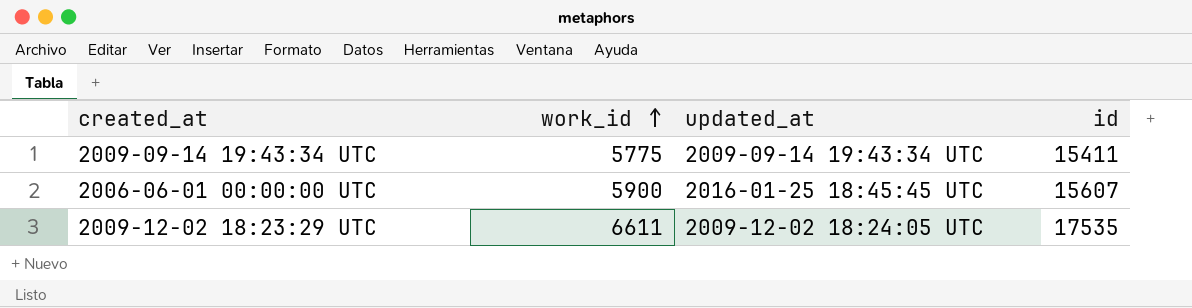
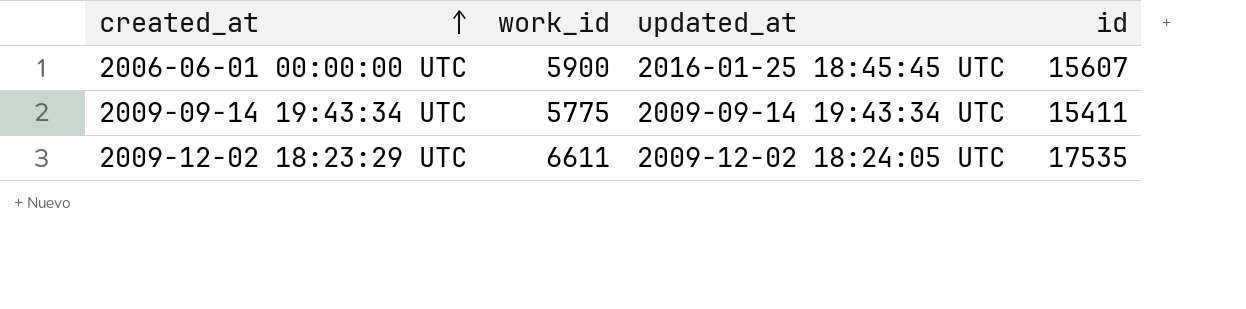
row order: work_id ascending -> created_at ascending

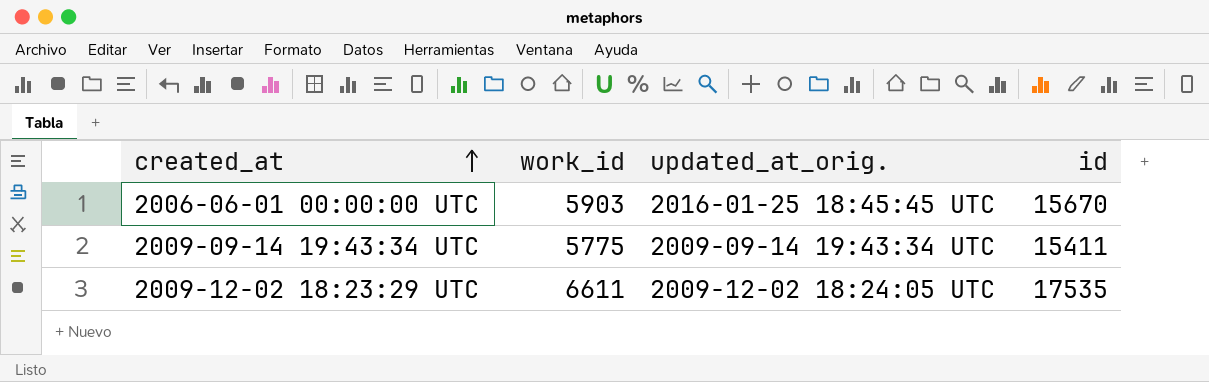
column name: updated_at -> updated_at_orig.
2006-06-01 00:00:00 UTC | work_id: 5900 -> 5903
2006-06-01 00:00:00 UTC | id: 15607 -> 15670

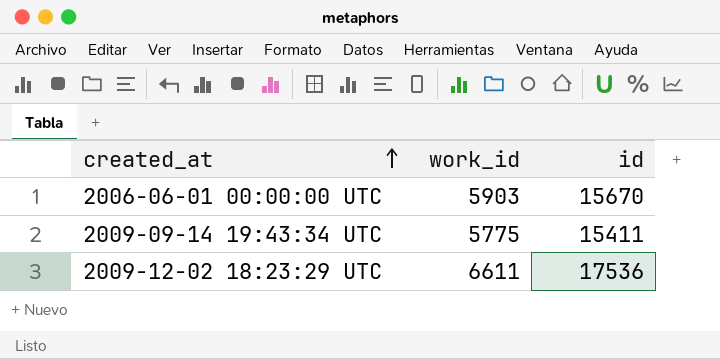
column updated_at_orig. | position: 3 -> none
2009-12-02 18:23:29 UTC | id: 17535 -> 17536

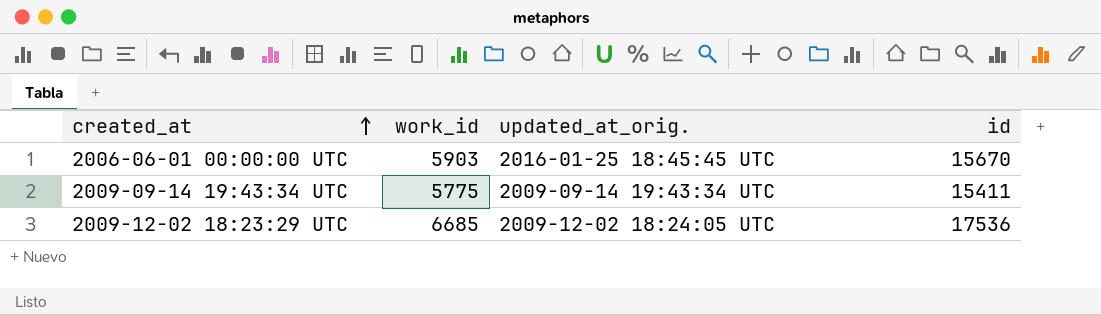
column updated_at_orig. | position: none -> 3
2009-12-02 18:23:29 UTC | work_id: 6611 -> 6685

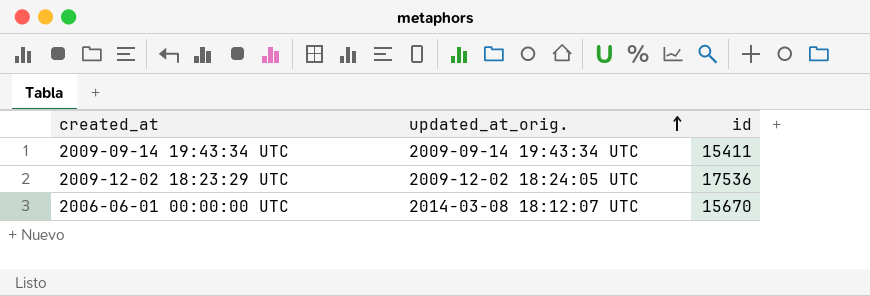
row order: created_at ascending -> updated_at_orig. ascending
column work_id | position: 2 -> none
2006-06-01 00:00:00 UTC | updated_at_orig.: 2016-01-25 18:45:45 UTC -> 2014-03-08 18:12:07 UTC

